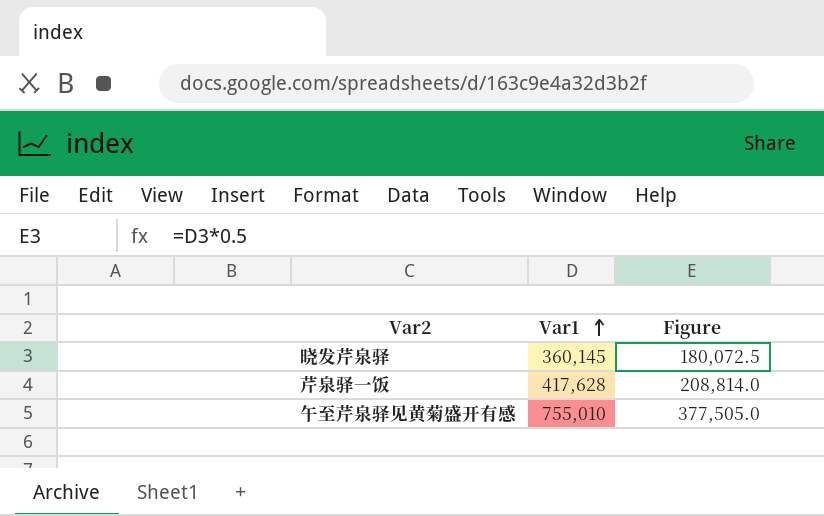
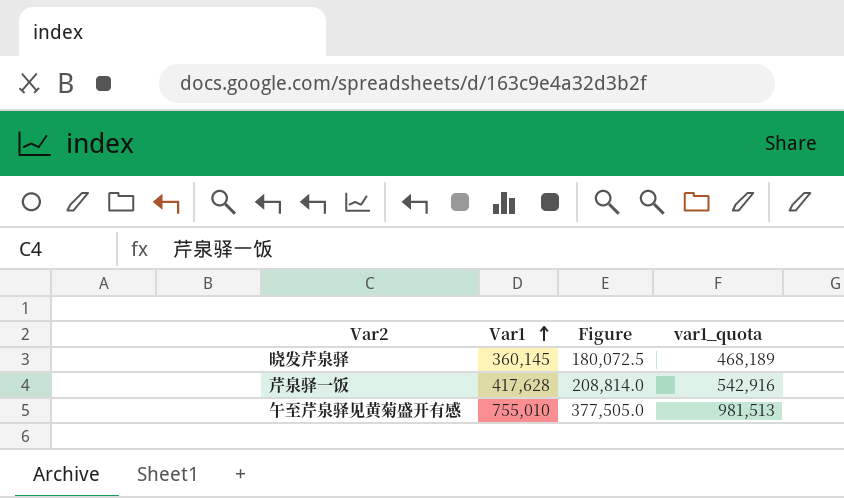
column var1_quota | formula: none -> [Var1] * 1.3

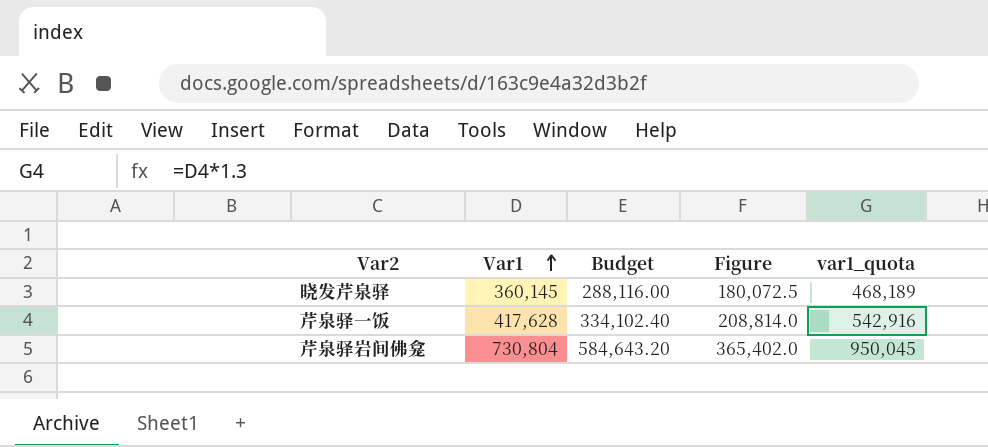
column Budget | formula: none -> [Var1] * 0.8
row 午至芹泉驿见黄菊盛开有感: 755,010 | 377,505.0 | 981,513 -> none
row 芹泉驿岩间佛龛: none -> 730,804 | 584,643.20 | 365,402.0 | 950,045

